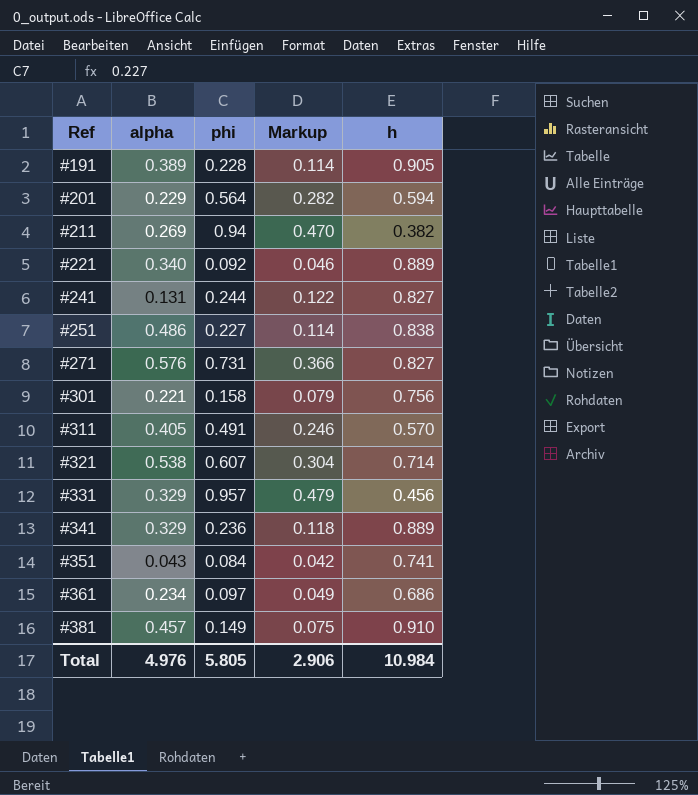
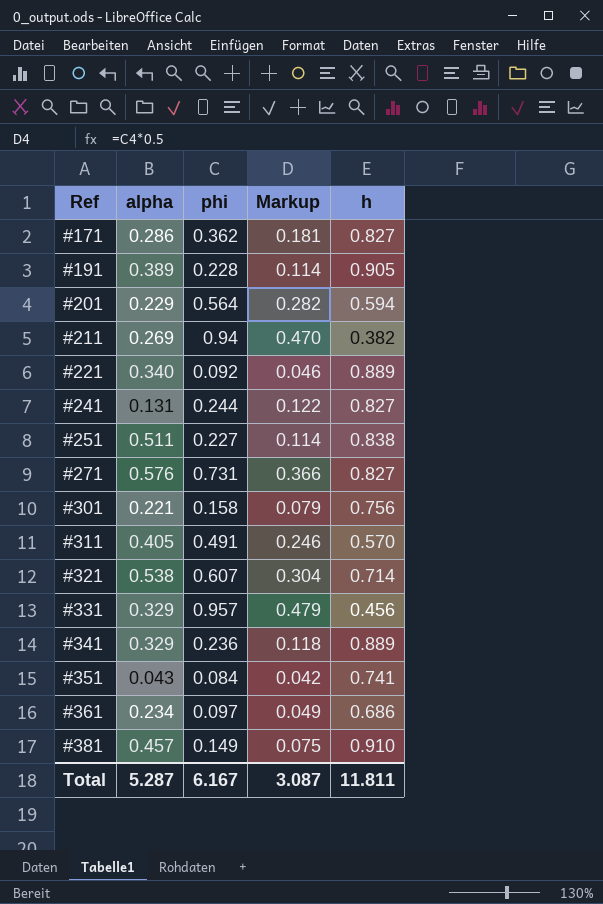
row #171: none -> 0.286 | 0.362 | 0.181 | 0.827
#251 | alpha: 0.486 -> 0.511
Total | alpha: 4.976 -> 5.287
Total | phi: 5.805 -> 6.167
Total | Markup: 2.906 -> 3.087
Total | h: 10.984 -> 11.811

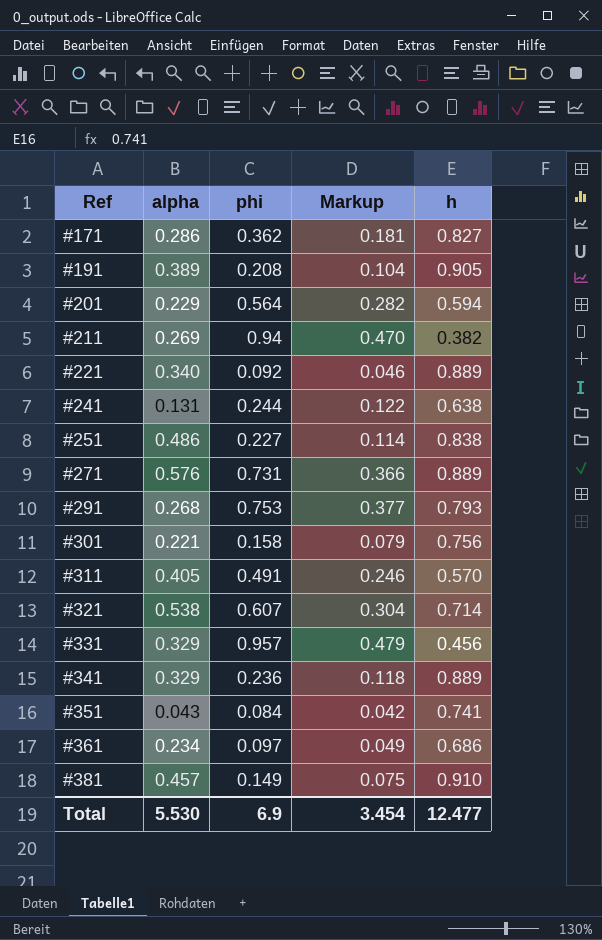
#191 | phi: 0.228 -> 0.208
#191 | Markup: 0.114 -> 0.104
#241 | h: 0.827 -> 0.638
#251 | alpha: 0.511 -> 0.486
#271 | h: 0.827 -> 0.889
row #291: none -> 0.268 | 0.753 | 0.377 | 0.793
Total | alpha: 5.287 -> 5.530
Total | phi: 6.167 -> 6.9
Total | Markup: 3.087 -> 3.454
Total | h: 11.811 -> 12.477

